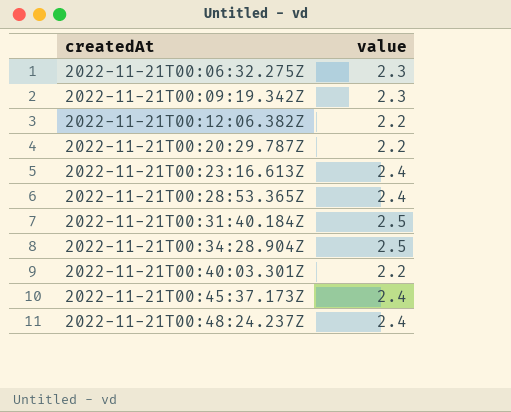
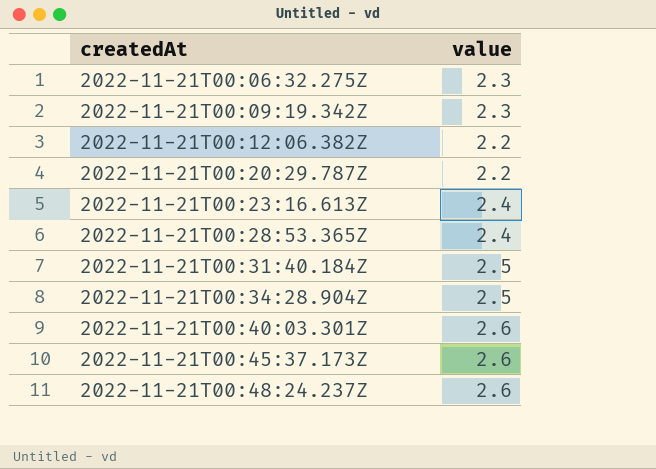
2022-11-21T00:40:03.301Z | value: 2.2 -> 2.6
2022-11-21T00:45:37.173Z | value: 2.4 -> 2.6
2022-11-21T00:48:24.237Z | value: 2.4 -> 2.6

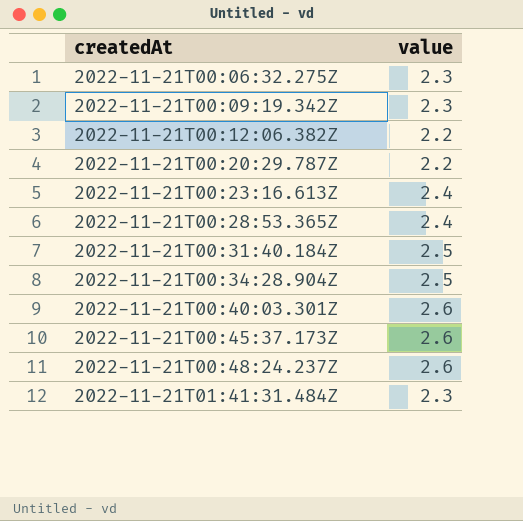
row 2022-11-21T01:41:31.484Z: none -> 2.3

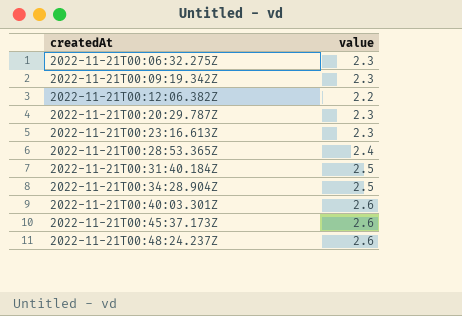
row 2022-11-21T01:41:31.484Z: 2.3 -> none
2022-11-21T00:20:29.787Z | value: 2.2 -> 2.3
2022-11-21T00:23:16.613Z | value: 2.4 -> 2.3

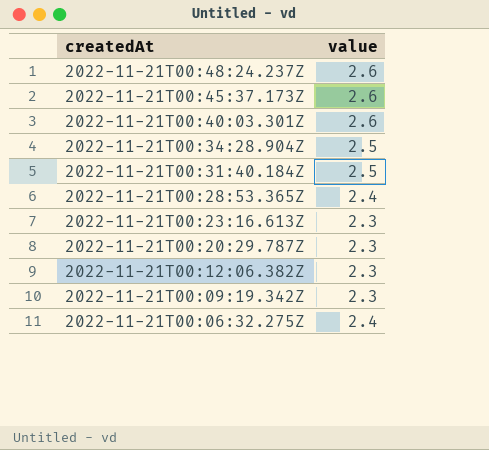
row order: createdAt ascending -> createdAt descending
2022-11-21T00:12:06.382Z | value: 2.2 -> 2.3
2022-11-21T00:06:32.275Z | value: 2.3 -> 2.4

